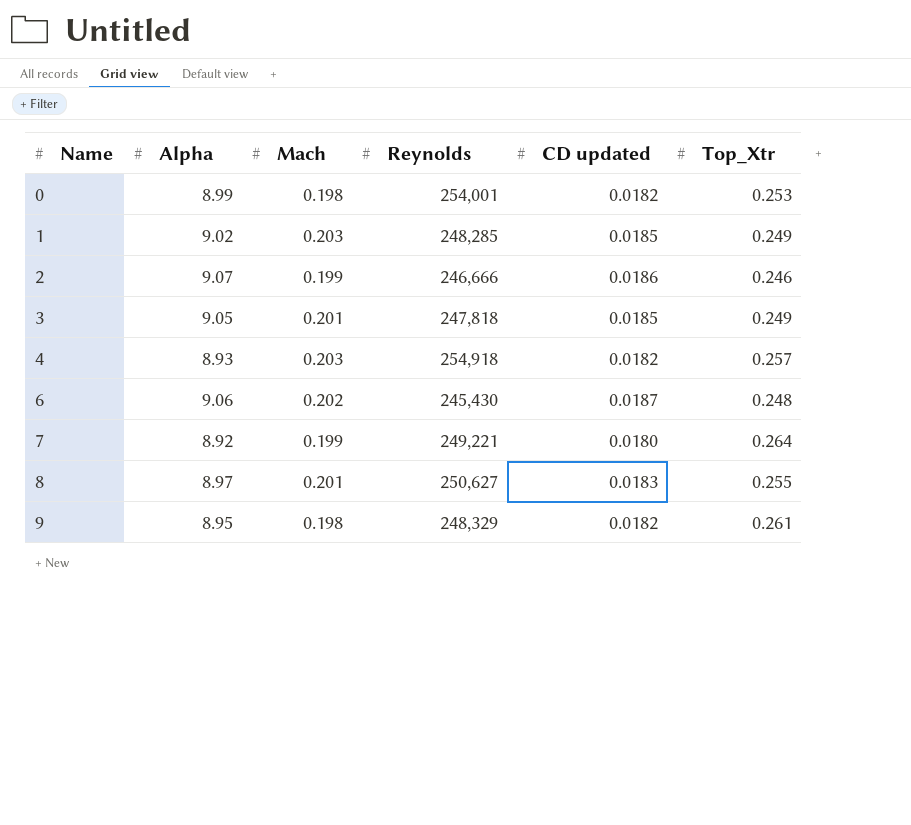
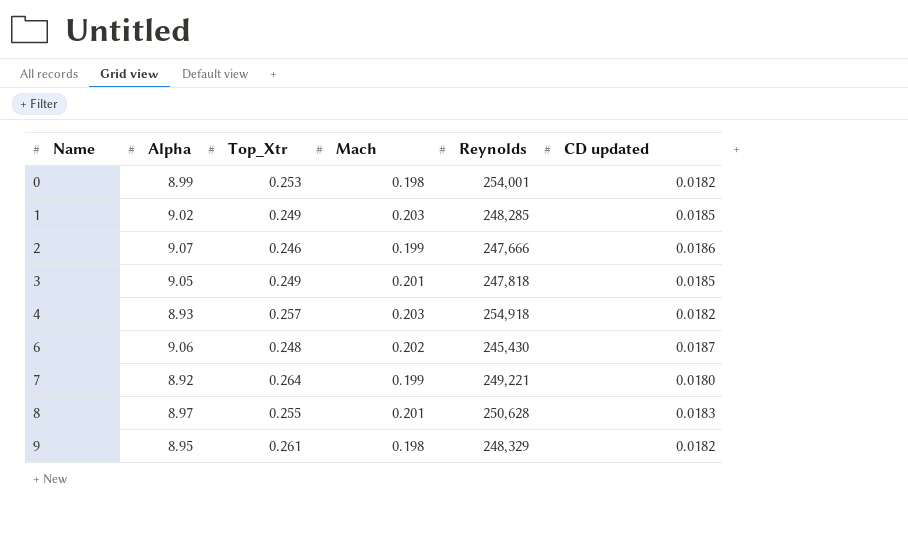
column Top_Xtr | position: 6 -> 3
2 | Reynolds: 246,666 -> 247,666
8 | Reynolds: 250,627 -> 250,628

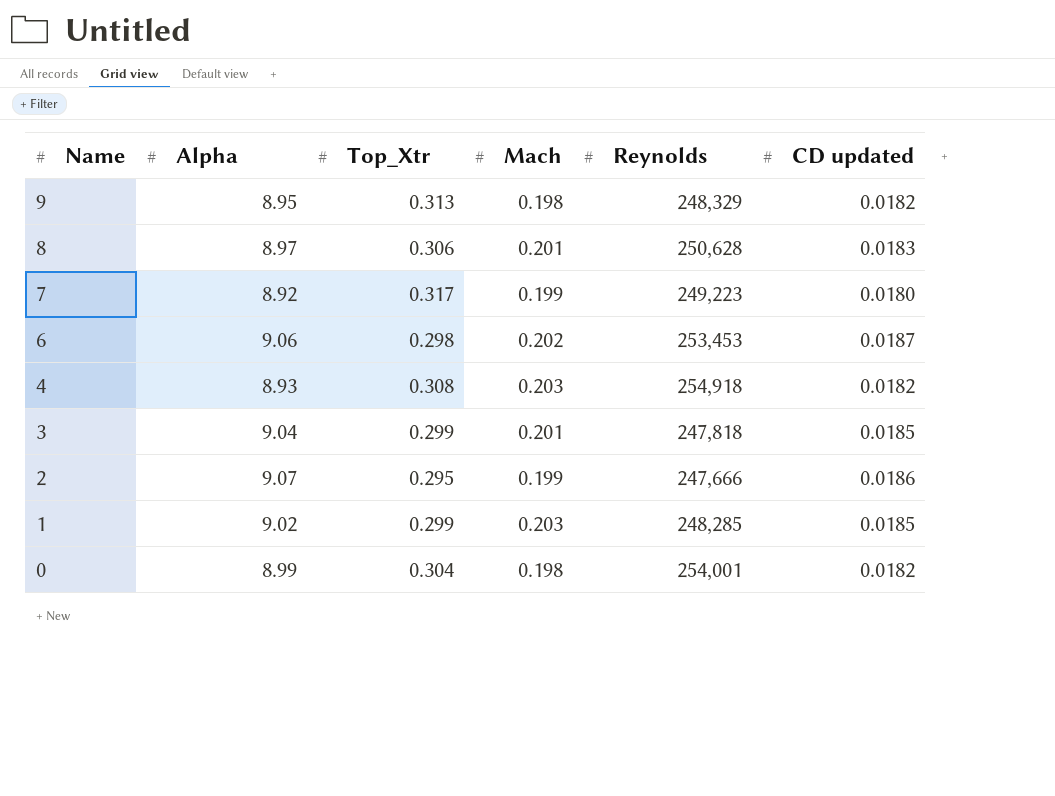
row order: Name ascending -> Name descending
9 | Top_Xtr: 0.261 -> 0.313
8 | Top_Xtr: 0.255 -> 0.306
7 | Top_Xtr: 0.264 -> 0.317
7 | Reynolds: 249,221 -> 249,223
6 | Top_Xtr: 0.248 -> 0.298
6 | Reynolds: 245,430 -> 253,453
4 | Top_Xtr: 0.257 -> 0.308
3 | Alpha: 9.05 -> 9.04
3 | Top_Xtr: 0.249 -> 0.299
2 | Top_Xtr: 0.246 -> 0.295
1 | Top_Xtr: 0.249 -> 0.299
0 | Top_Xtr: 0.253 -> 0.304

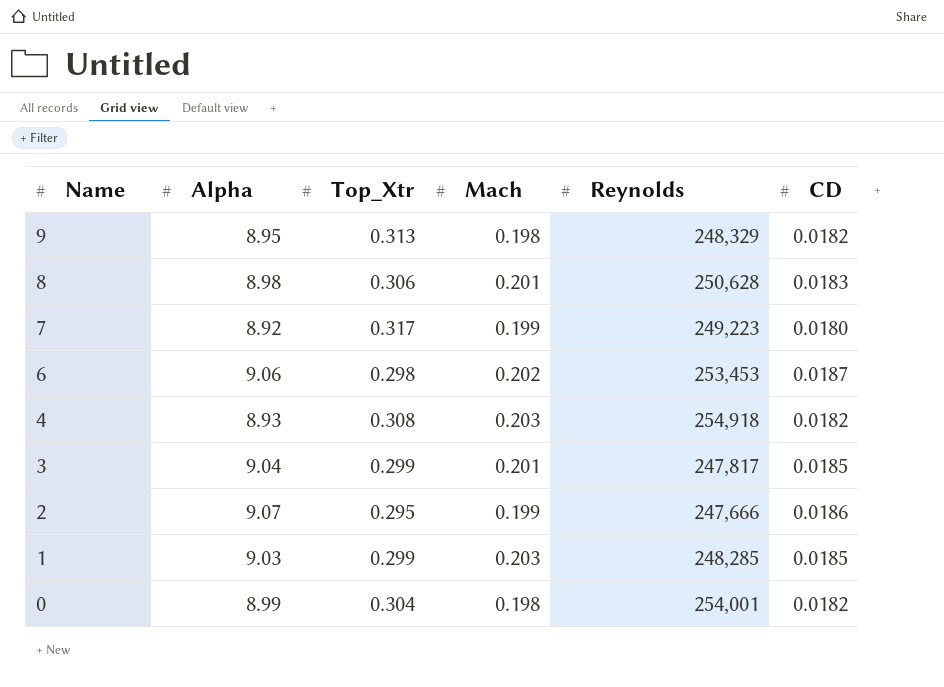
column name: CD updated -> CD
8 | Alpha: 8.97 -> 8.98
3 | Reynolds: 247,818 -> 247,817
1 | Alpha: 9.02 -> 9.03

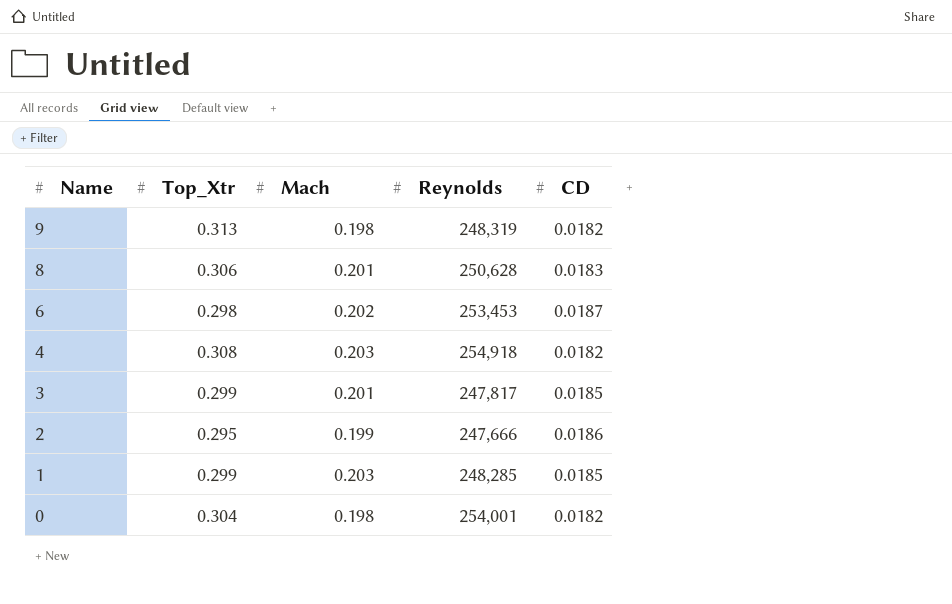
column Alpha | position: 2 -> none
row 7: 8.92 | 0.317 | 0.199 | 249,223 | 0.0180 -> none
9 | Reynolds: 248,329 -> 248,319

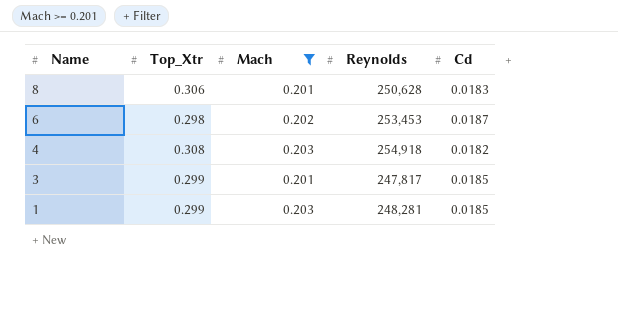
filter: none -> Mach >= 0.201
column name: CD -> Cd
1 | Reynolds: 248,285 -> 248,281

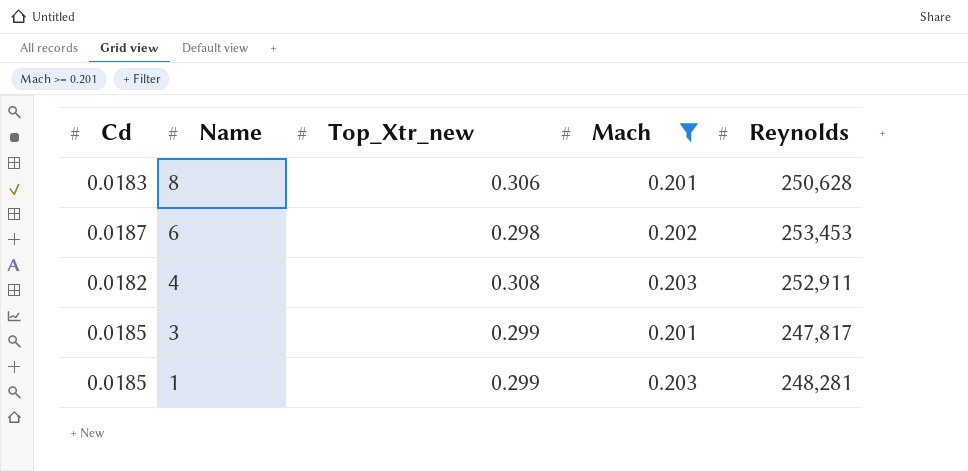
column Cd | position: 5 -> 1
column name: Top_Xtr -> Top_Xtr_new
4 | Reynolds: 254,918 -> 252,911

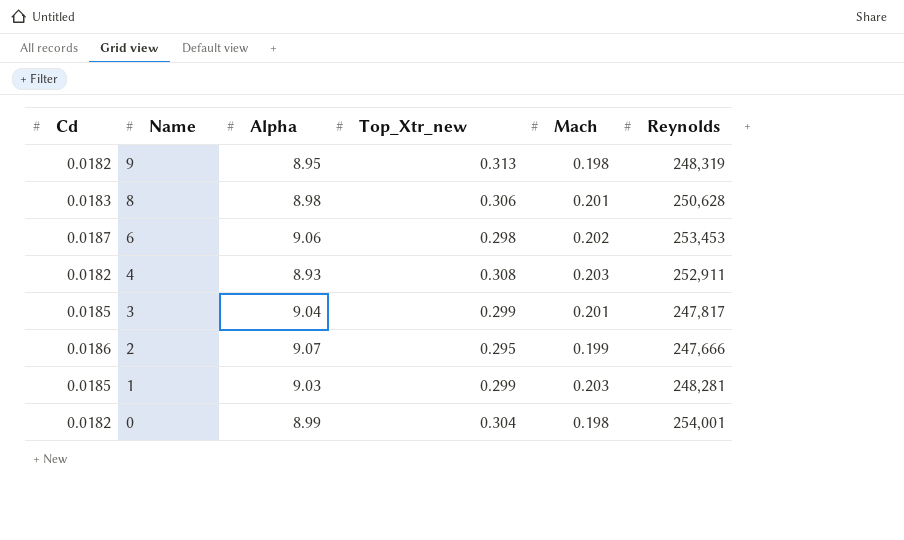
filter: Mach >= 0.201 -> none
column Alpha | position: none -> 3

